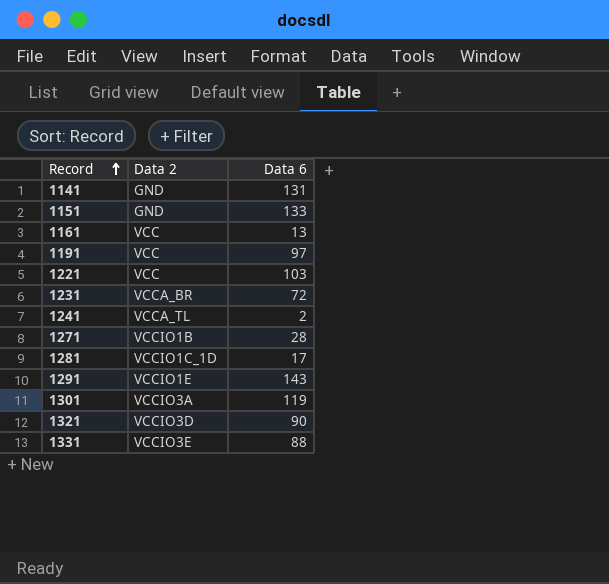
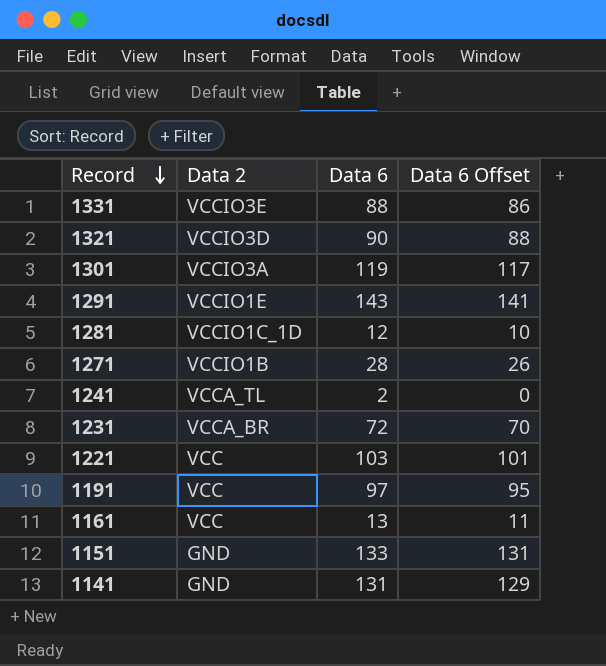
row order: Record ascending -> Record descending
column Data 6 Offset | formula: none -> [Data 6] - 2
1281 | Data 6: 17 -> 12

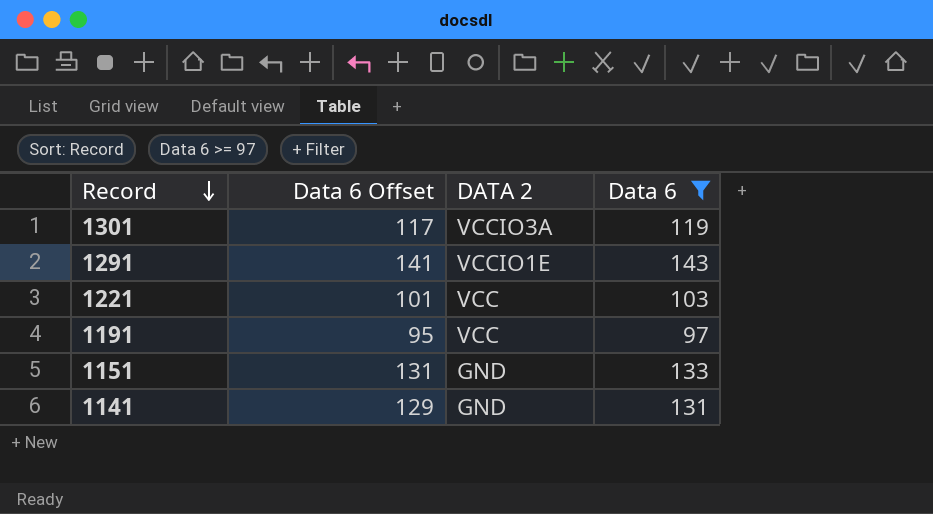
filter: none -> Data 6 >= 97
column Data 6 Offset | position: 4 -> 2
column name: Data 2 -> DATA 2

